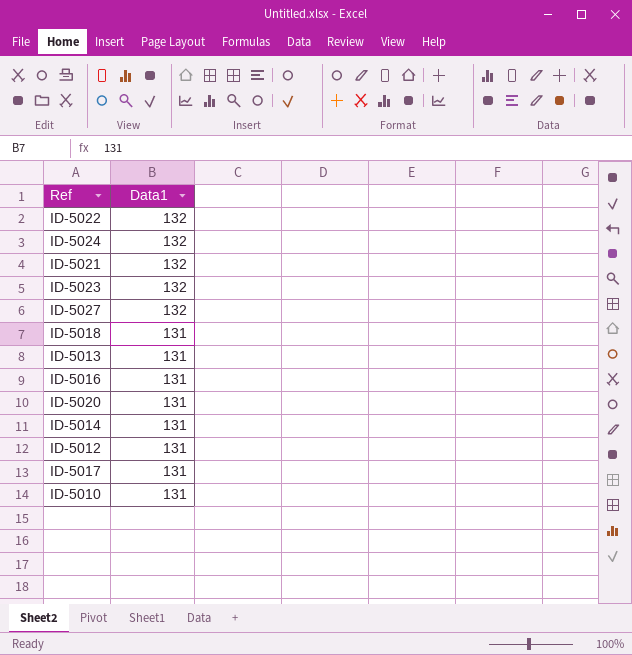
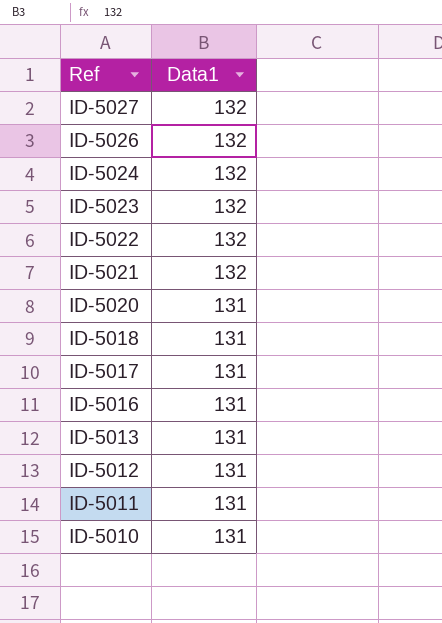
row order: Data1 descending -> Ref descending
row ID-5014: 131 -> none
row ID-5026: none -> 132
row ID-5011: none -> 131

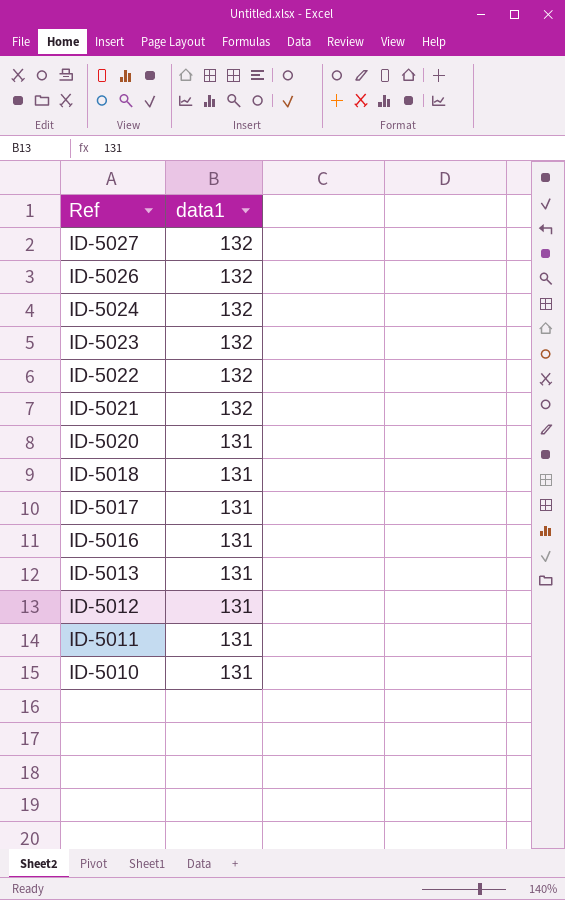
column name: Data1 -> data1

